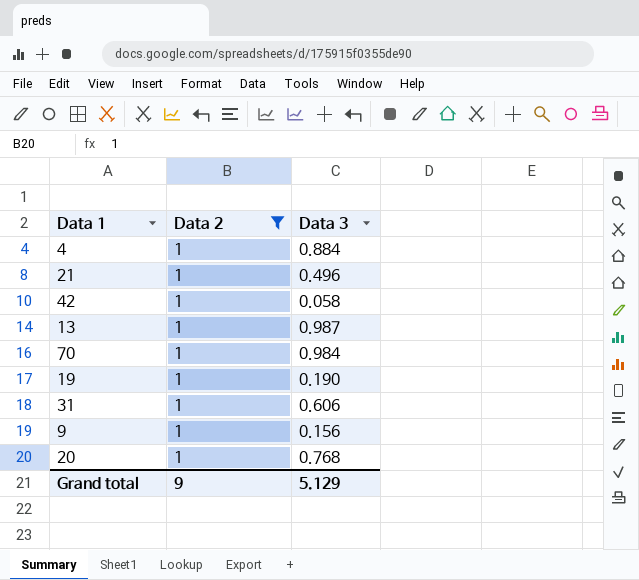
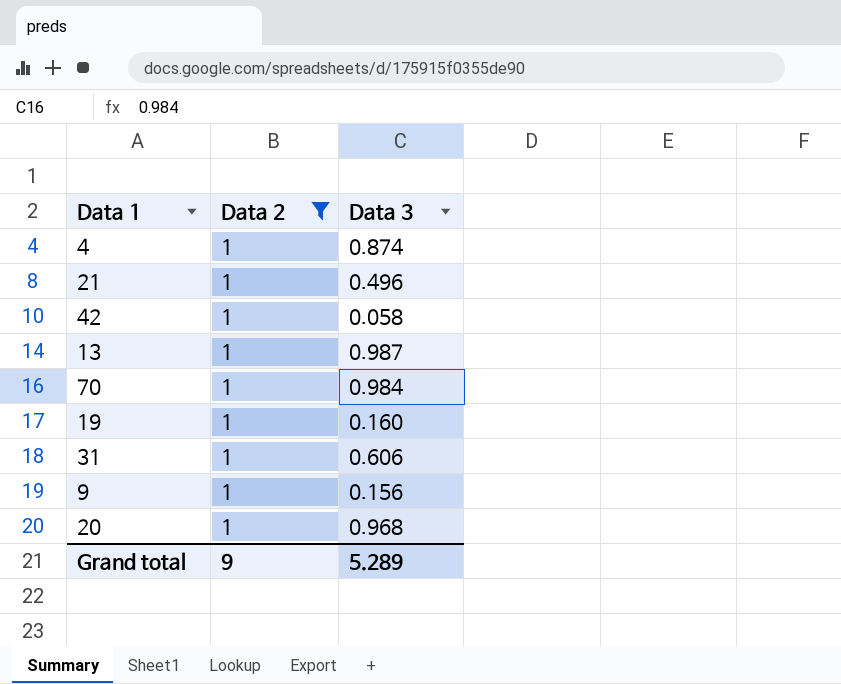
4 | Data 3: 0.884 -> 0.874
19 | Data 3: 0.190 -> 0.160
20 | Data 3: 0.768 -> 0.968
Grand total | Data 3: 5.129 -> 5.289

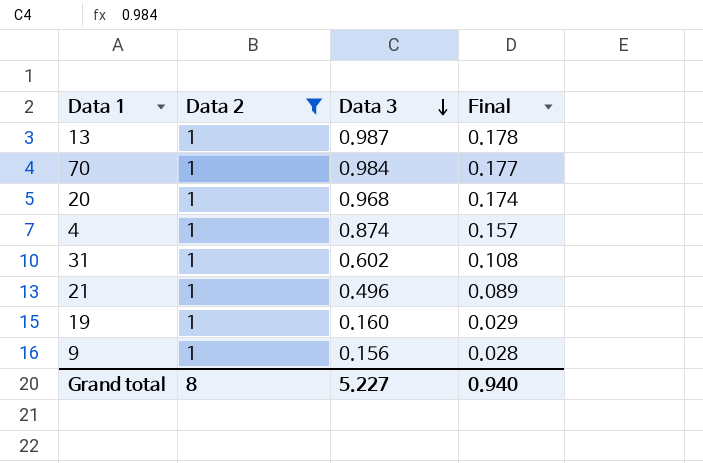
row order: none -> Data 3 descending
column Final | formula: none -> [Data 3] * 0.18
row 42: 1 | 0.058 -> none
31 | Data 3: 0.606 -> 0.602
Grand total | Data 2: 9 -> 8
Grand total | Data 3: 5.289 -> 5.227

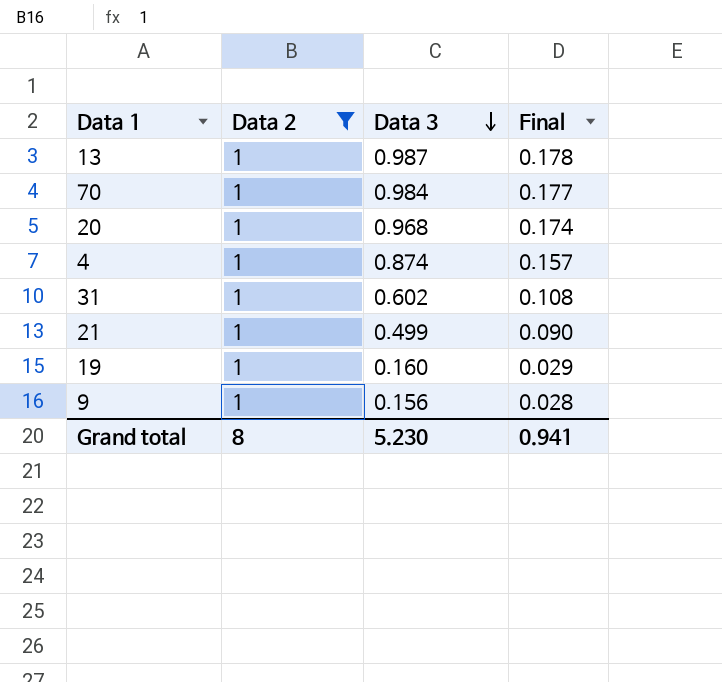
21 | Data 3: 0.496 -> 0.499
21 | Final: 0.089 -> 0.090
Grand total | Data 3: 5.227 -> 5.230
Grand total | Final: 0.940 -> 0.941

